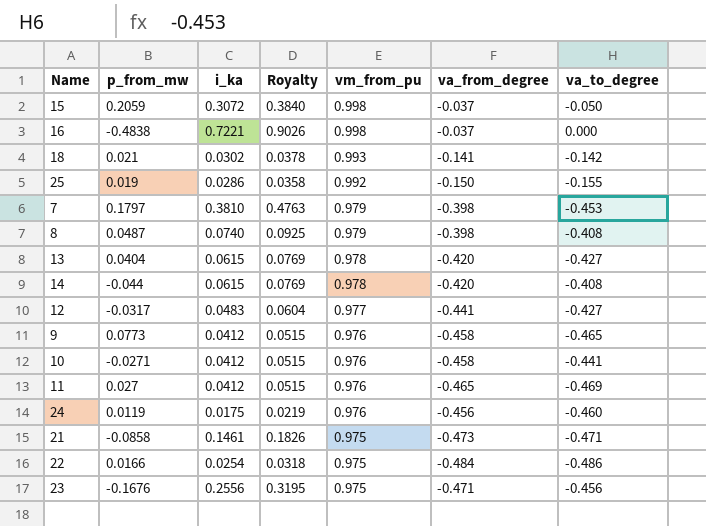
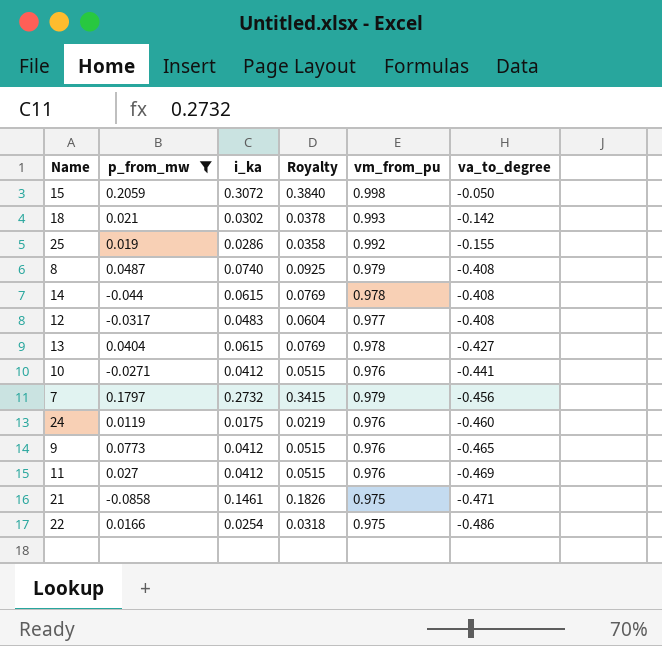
filter: none -> p_from_mw >= -0.0858
row order: vm_from_pu descending -> va_to_degree descending
column va_from_degree | position: 6 -> none
12 | va_to_degree: -0.427 -> -0.408
7 | i_ka: 0.3810 -> 0.2732
7 | Royalty: 0.4763 -> 0.3415
7 | va_to_degree: -0.453 -> -0.456

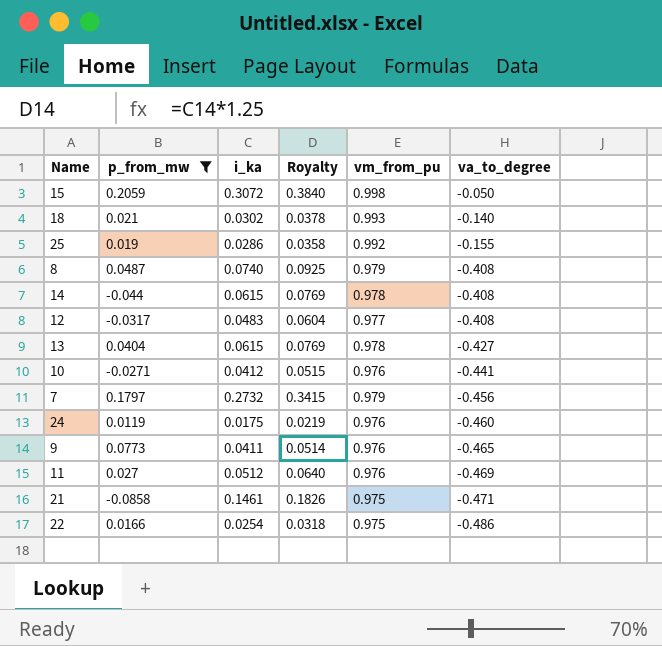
18 | va_to_degree: -0.142 -> -0.140
9 | i_ka: 0.0412 -> 0.0411
9 | Royalty: 0.0515 -> 0.0514
11 | i_ka: 0.0412 -> 0.0512
11 | Royalty: 0.0515 -> 0.0640

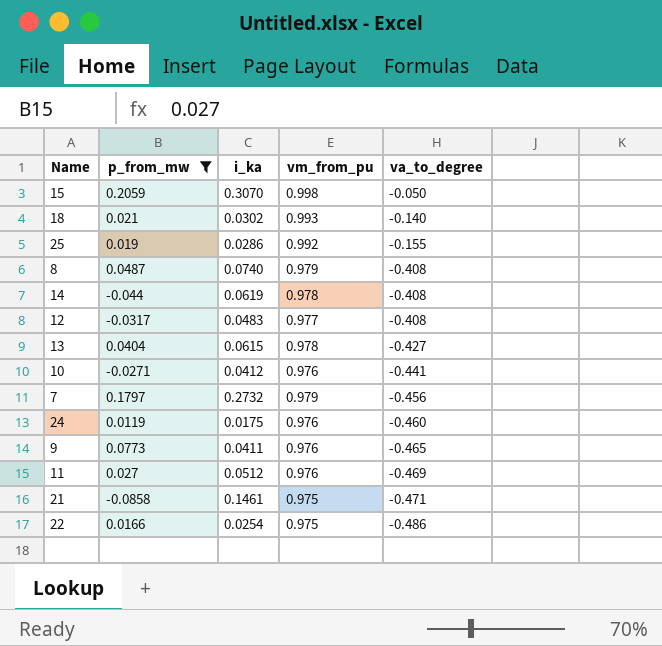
column Royalty | formula: [i_ka] * 1.25 -> none
15 | i_ka: 0.3072 -> 0.3070
14 | i_ka: 0.0615 -> 0.0619

